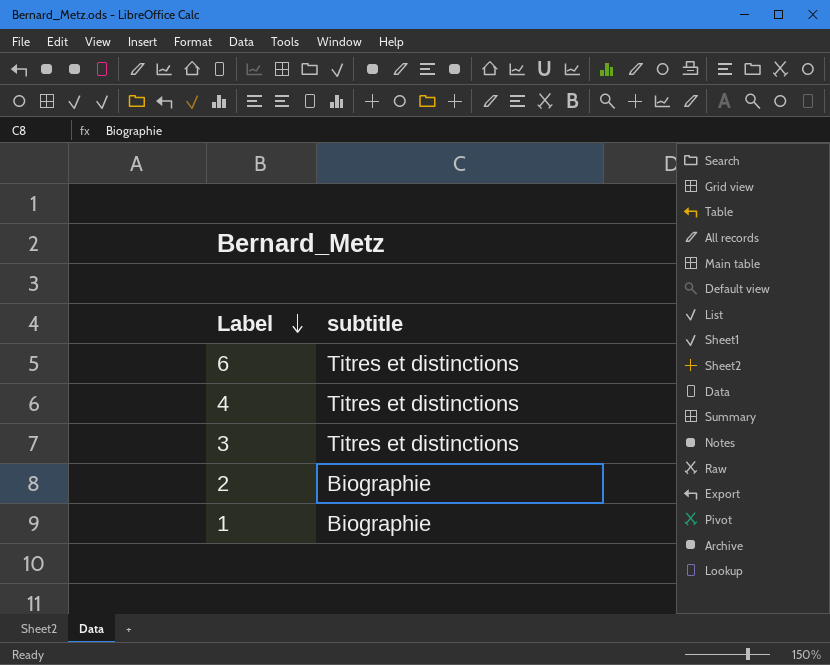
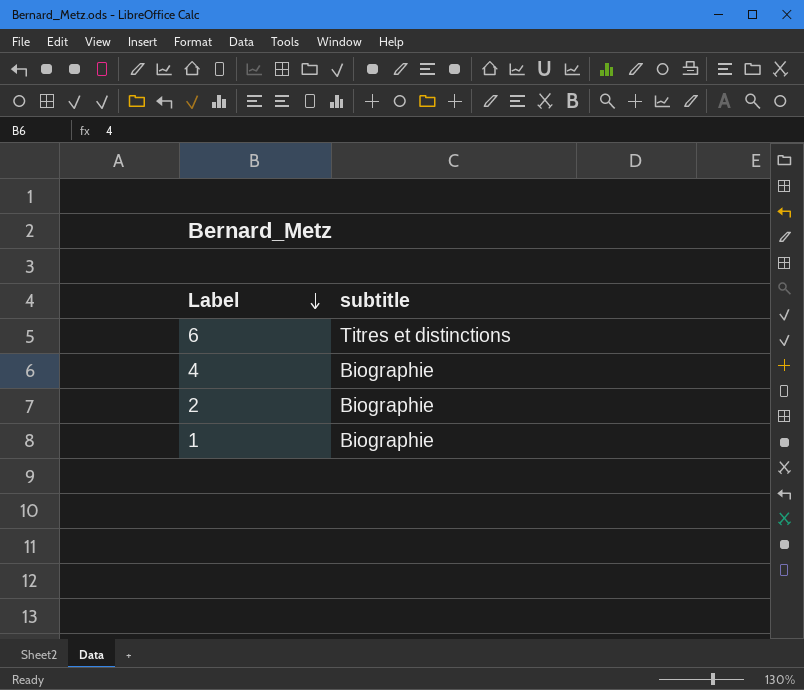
row 3: Titres et distinctions -> none
4 | subtitle: Titres et distinctions -> Biographie

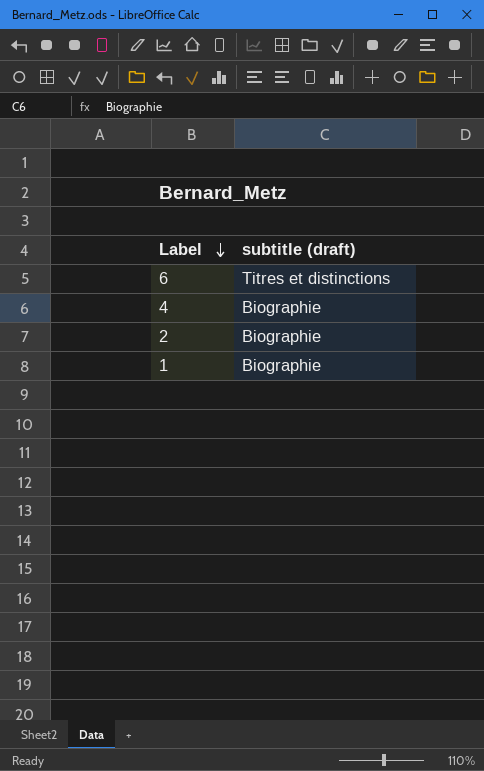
column name: subtitle -> subtitle (draft)

